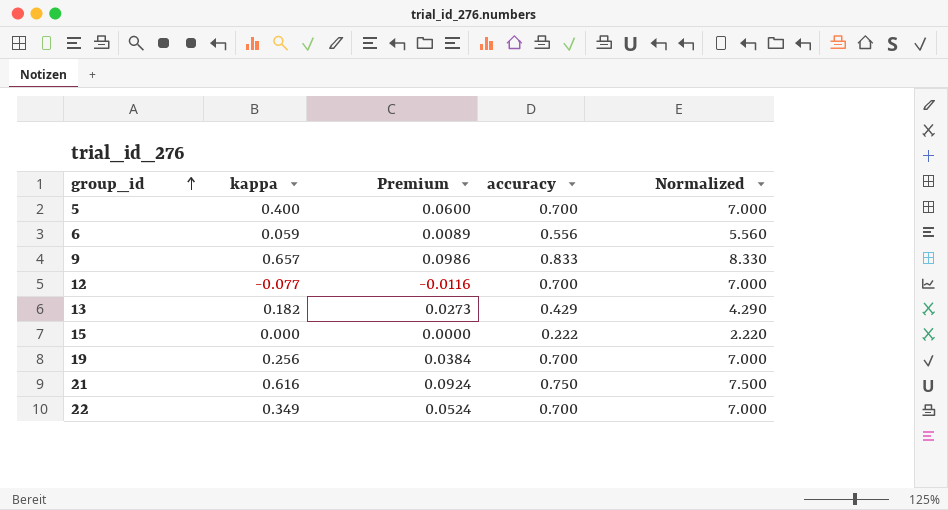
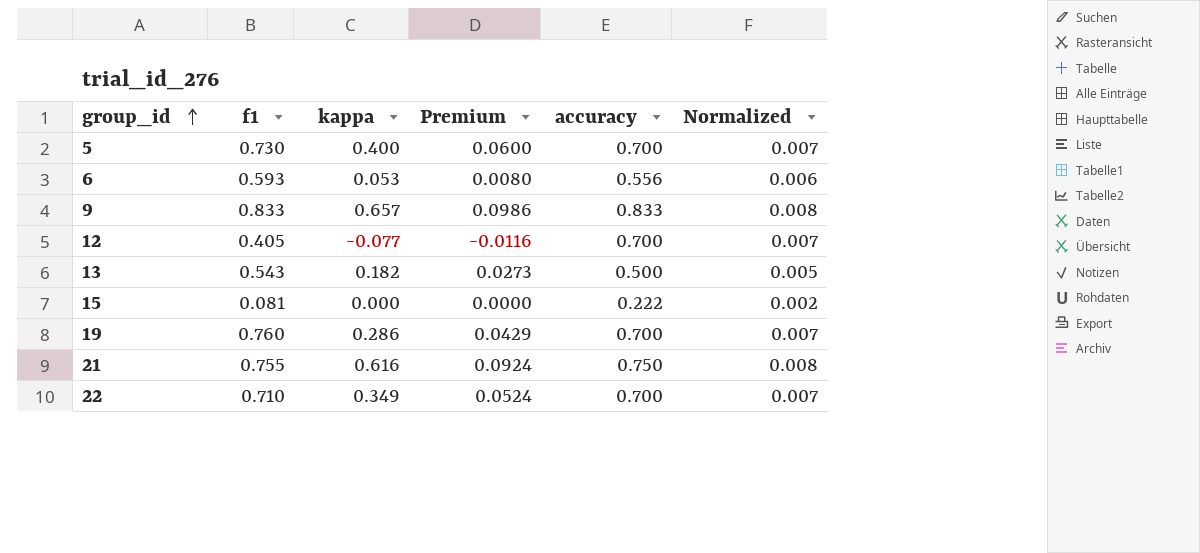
column f1 | position: none -> 2
column Normalized | formula: [accuracy] * 10 -> [accuracy] * 0.01
6 | kappa: 0.059 -> 0.053
6 | Premium: 0.0089 -> 0.0080
13 | accuracy: 0.429 -> 0.500
19 | kappa: 0.256 -> 0.286
19 | Premium: 0.0384 -> 0.0429

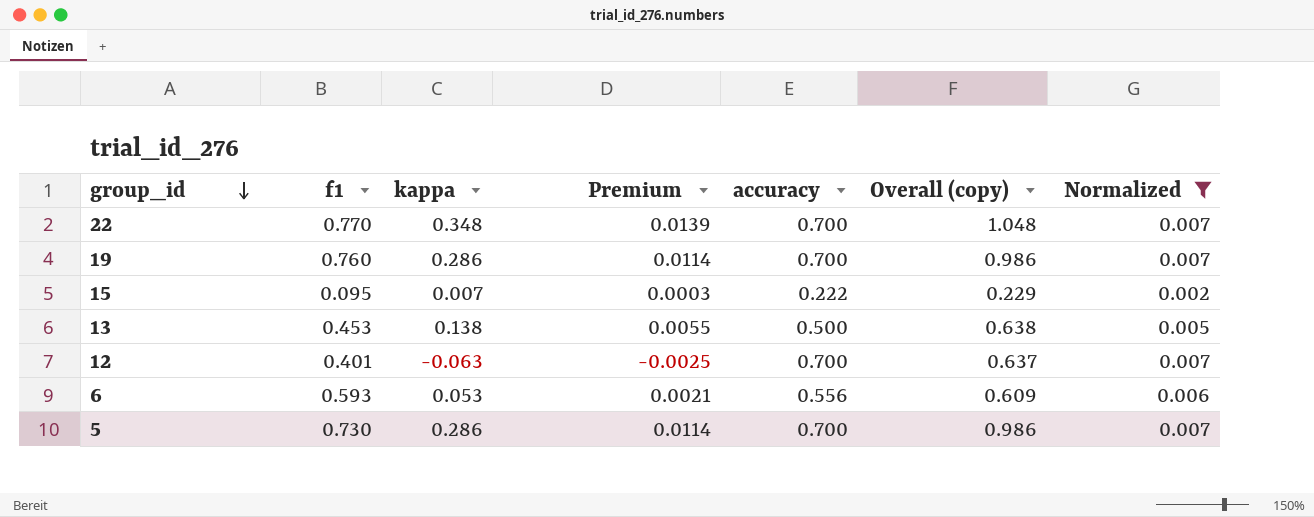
filter: none -> Normalized != 0.008
row order: group_id ascending -> group_id descending
column Premium | formula: [kappa] * 0.15 -> [kappa] * 0.04
column Overall (copy) | formula: none -> [kappa] + [accuracy]
22 | f1: 0.710 -> 0.770
22 | kappa: 0.349 -> 0.348
15 | f1: 0.081 -> 0.095
15 | kappa: 0.000 -> 0.007
13 | f1: 0.543 -> 0.453
13 | kappa: 0.182 -> 0.138
12 | f1: 0.405 -> 0.401
12 | kappa: -0.077 -> -0.063
5 | kappa: 0.400 -> 0.286

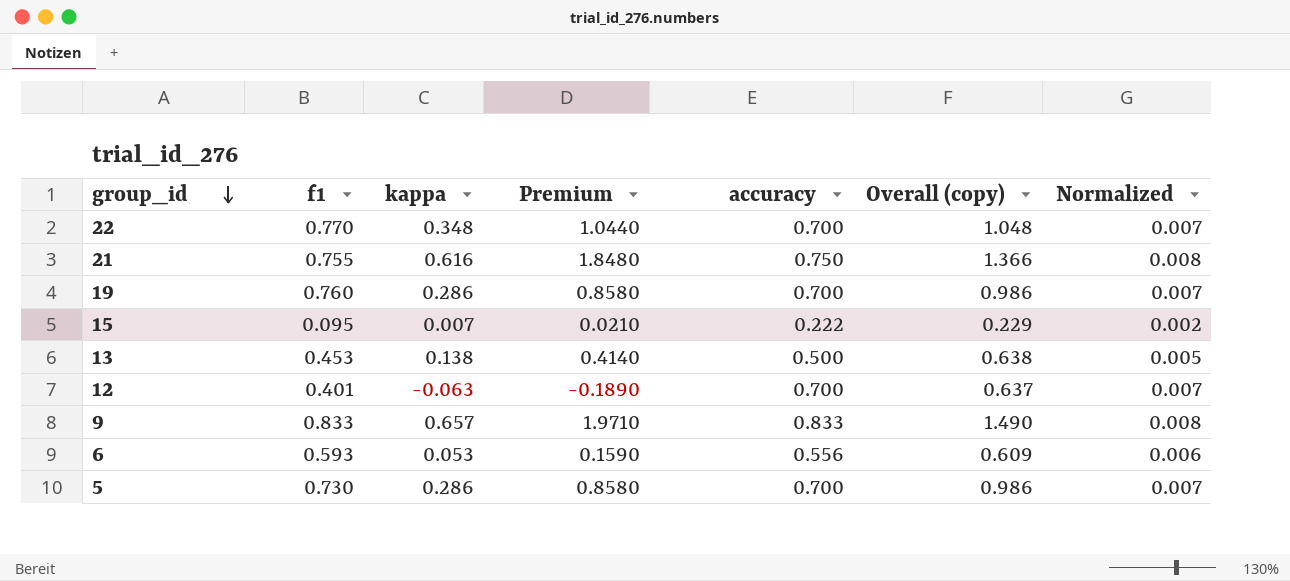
filter: Normalized != 0.008 -> none
column Premium | formula: [kappa] * 0.04 -> [kappa] * 3

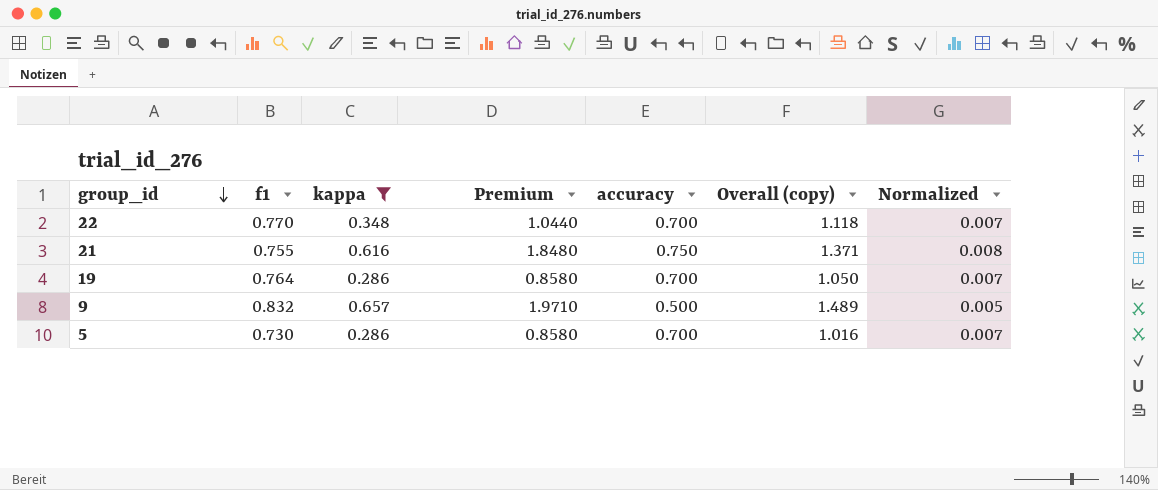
filter: none -> kappa >= 0.286
column Overall (copy) | formula: [kappa] + [accuracy] -> [f1] + [kappa]
19 | f1: 0.760 -> 0.764
9 | f1: 0.833 -> 0.832
9 | accuracy: 0.833 -> 0.500
9 | Normalized: 0.008 -> 0.005

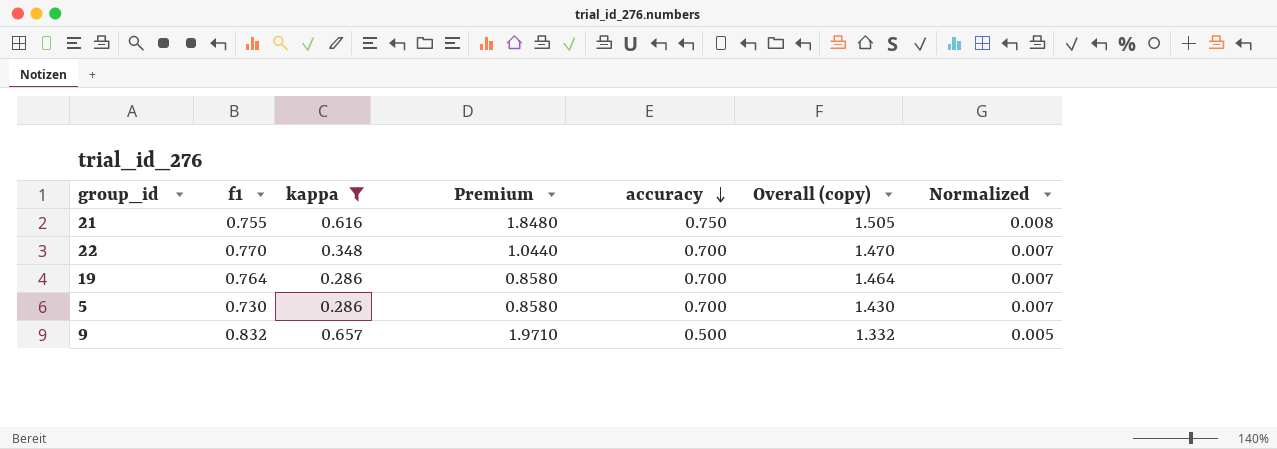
row order: group_id descending -> accuracy descending
column Overall (copy) | formula: [f1] + [kappa] -> [f1] + [accuracy]

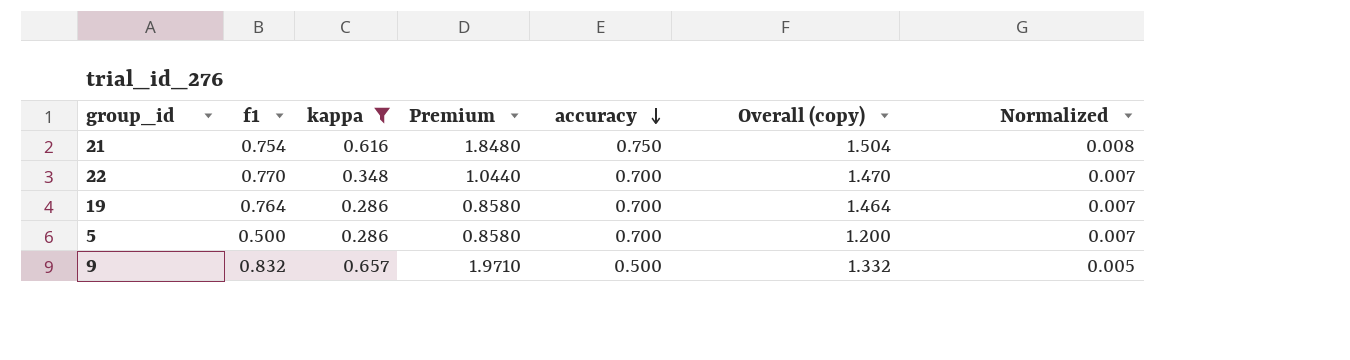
21 | f1: 0.755 -> 0.754
21 | Overall (copy): 1.505 -> 1.504
5 | f1: 0.730 -> 0.500
5 | Overall (copy): 1.430 -> 1.200

